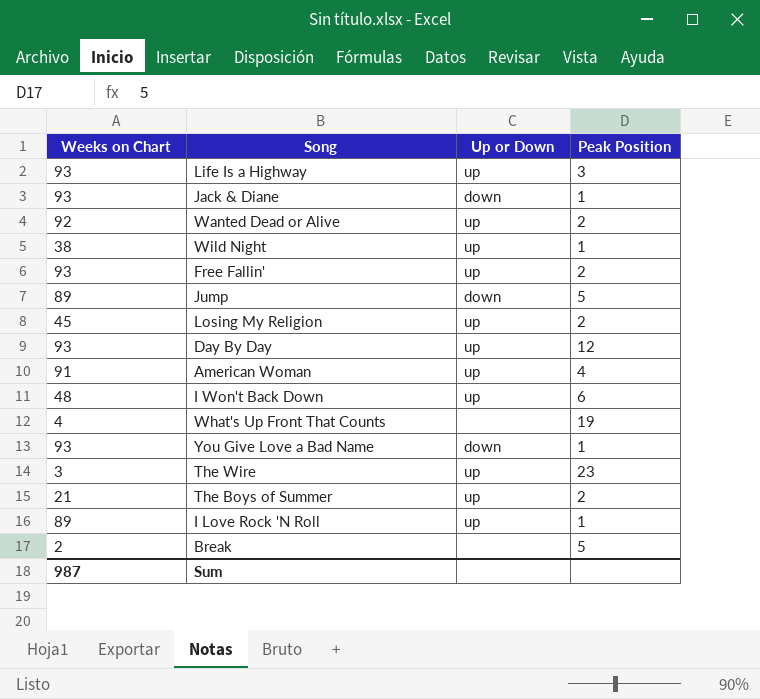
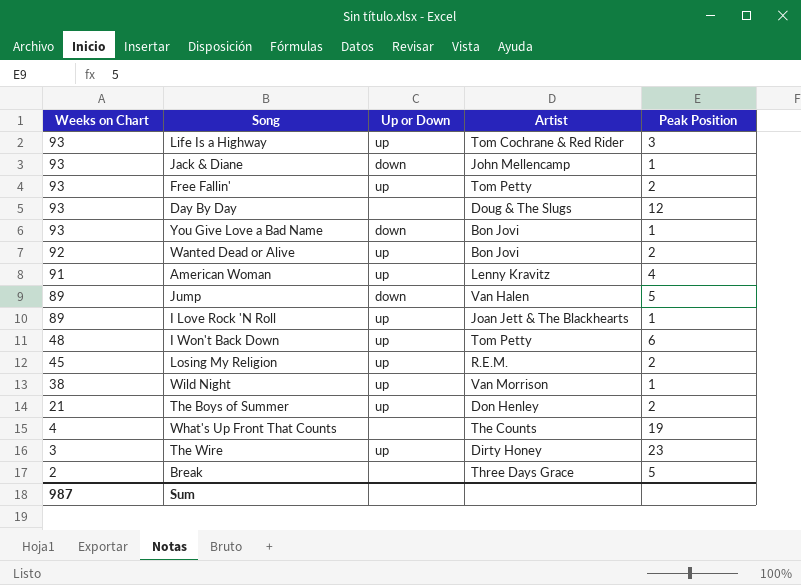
row order: none -> Weeks on Chart descending
column Artist | position: none -> 4
Day By Day | Up or Down: up -> none

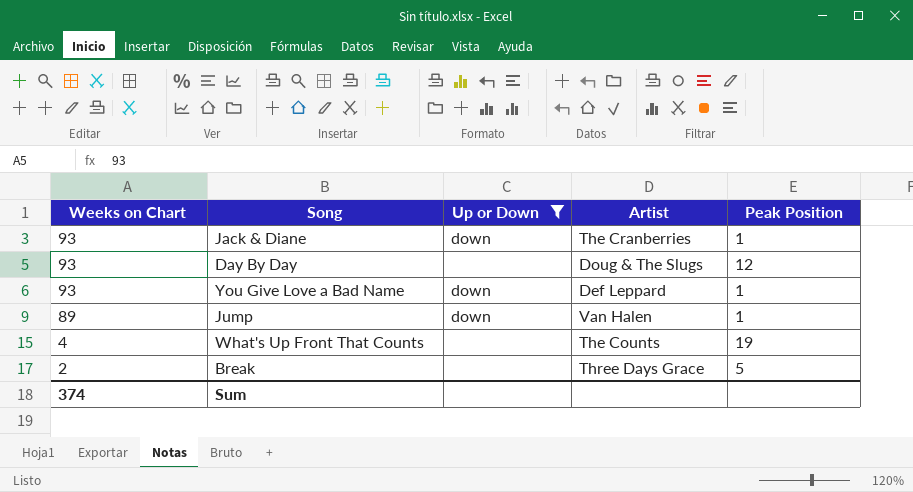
filter: none -> Up or Down != up
Jack & Diane | Artist: John Mellencamp -> The Cranberries
You Give Love a Bad Name | Artist: Bon Jovi -> Def Leppard
Jump | Peak Position: 5 -> 1
Sum | Weeks on Chart: 987 -> 374

